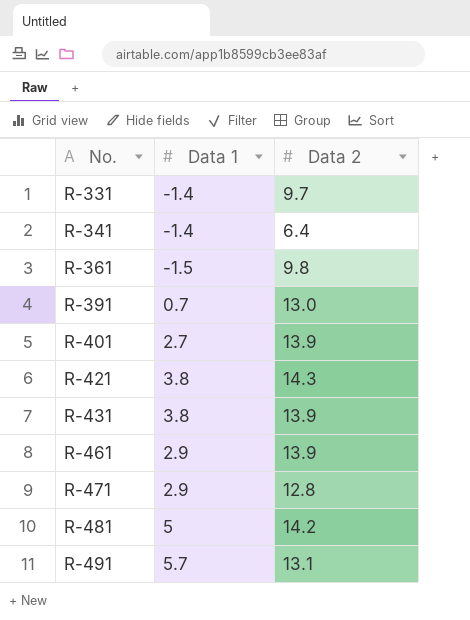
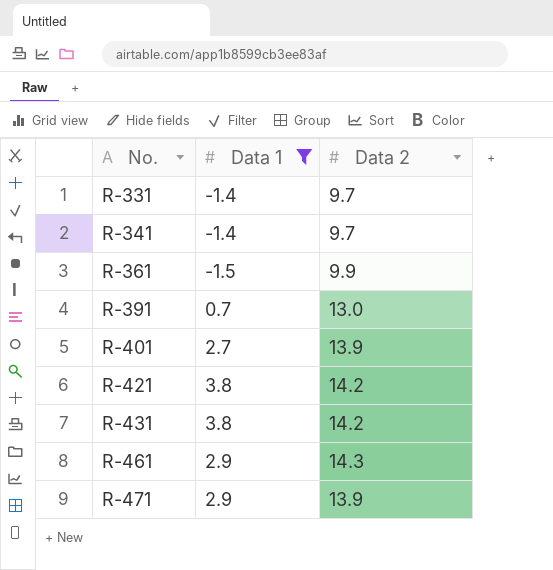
filter: none -> Data 1 <= 3.8
R-341 | Data 2: 6.4 -> 9.7
R-361 | Data 2: 9.8 -> 9.9
R-421 | Data 2: 14.3 -> 14.2
R-431 | Data 2: 13.9 -> 14.2
R-461 | Data 2: 13.9 -> 14.3
R-471 | Data 2: 12.8 -> 13.9

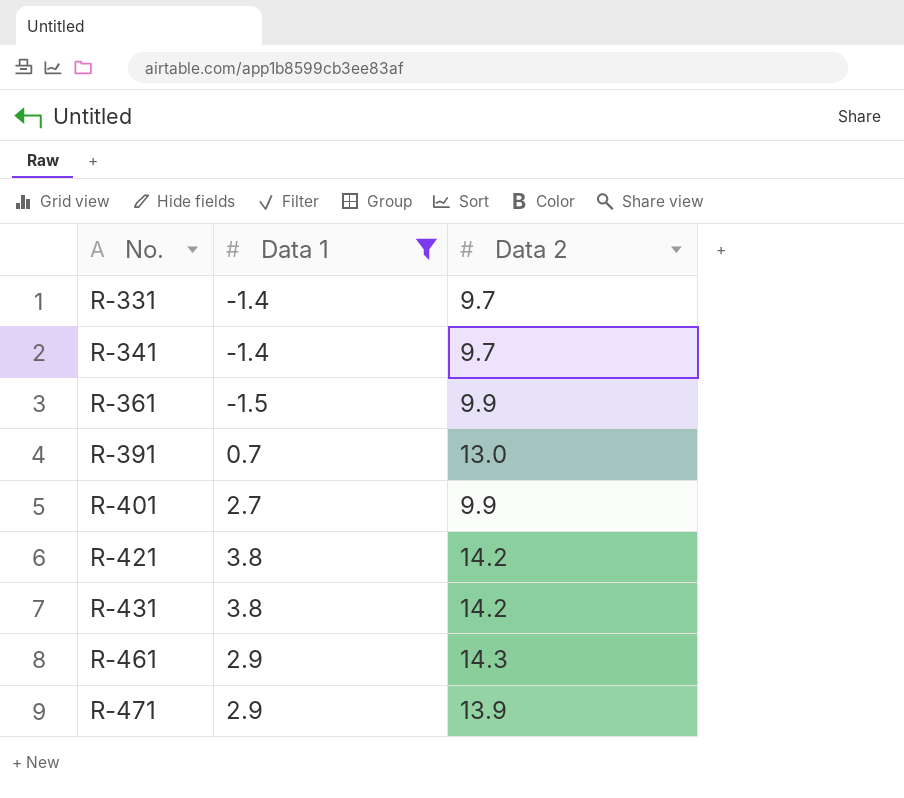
R-401 | Data 2: 13.9 -> 9.9

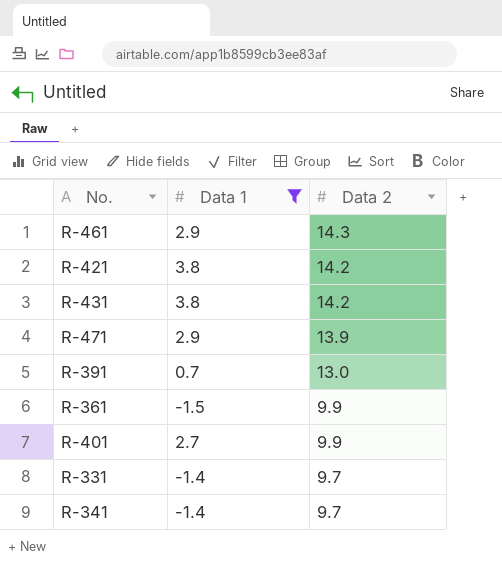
row order: No. ascending -> Data 2 descending

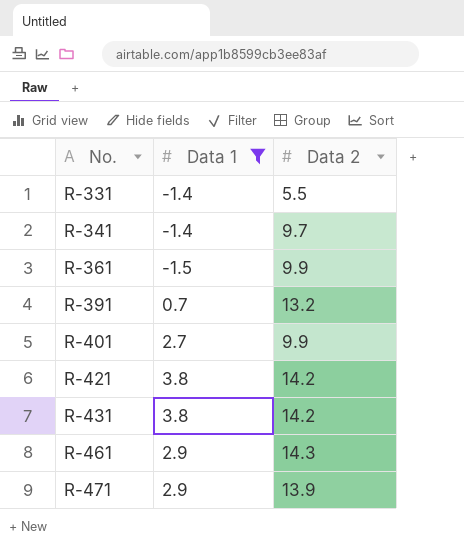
row order: Data 2 descending -> No. ascending
R-331 | Data 2: 9.7 -> 5.5
R-391 | Data 2: 13.0 -> 13.2

